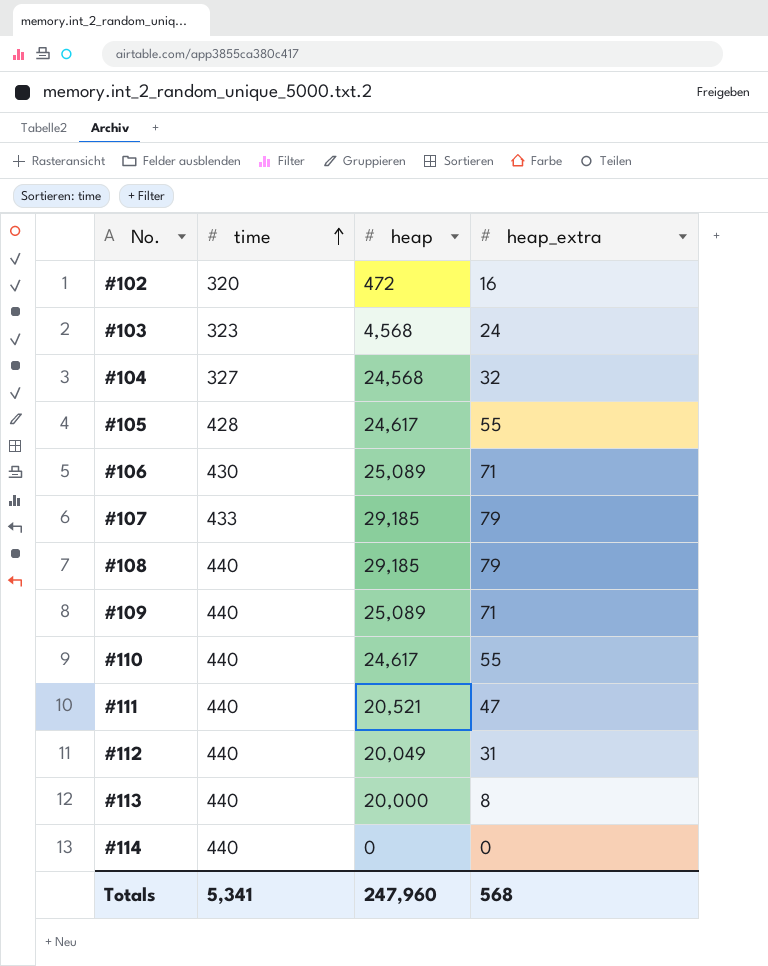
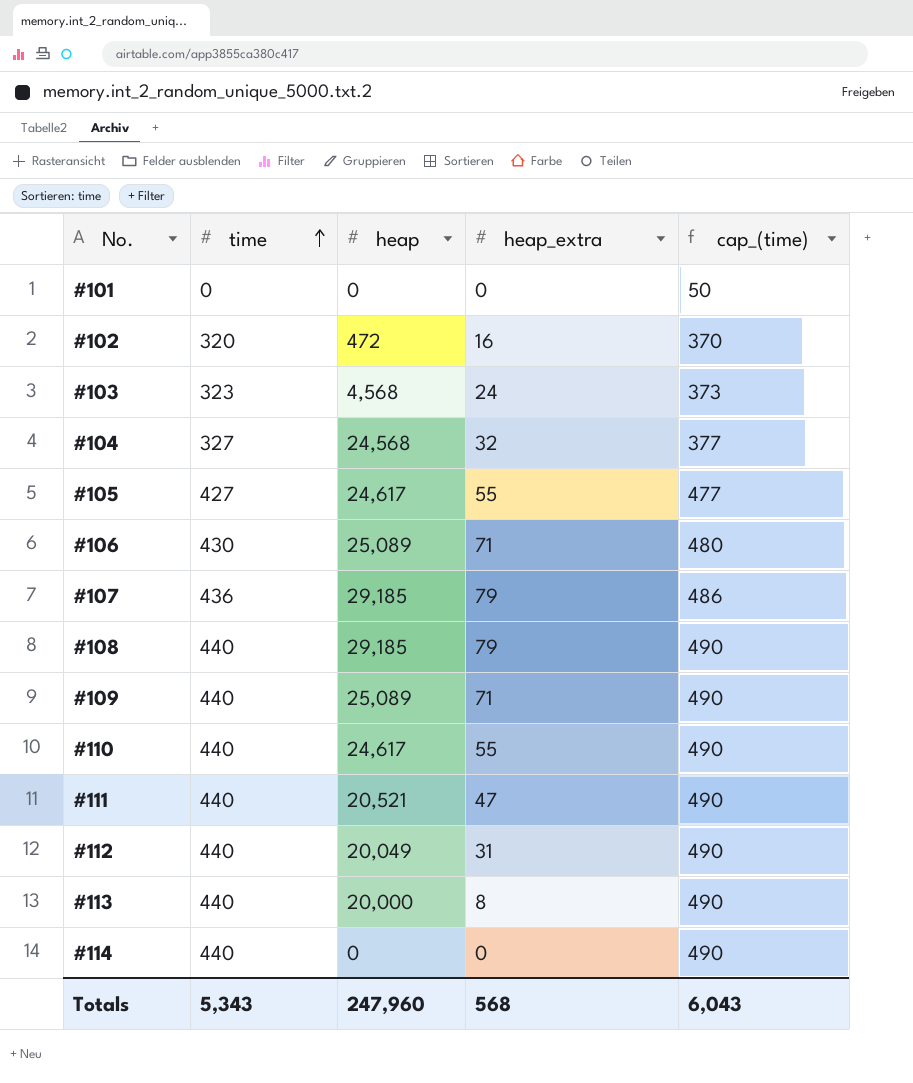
column cap_(time) | formula: none -> [time] + 50
row #101: none -> 0 | 0 | 0 | 50
#105 | time: 428 -> 427
#107 | time: 433 -> 436
Totals | time: 5,341 -> 5,343

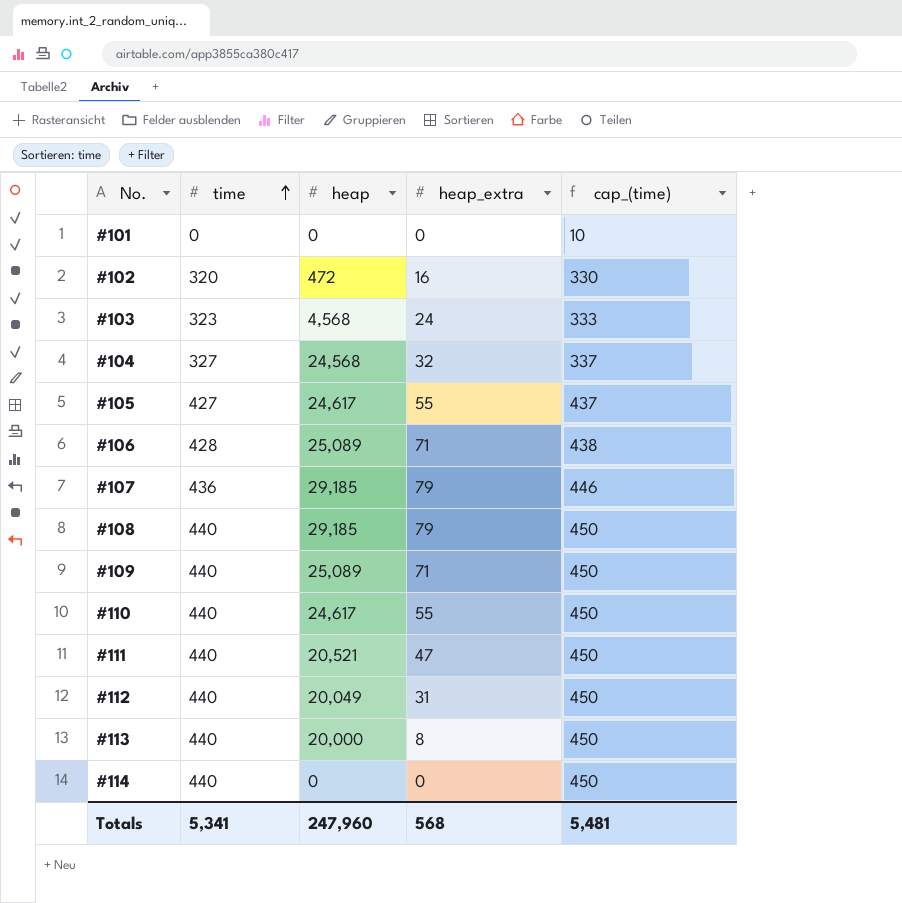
column cap_(time) | formula: [time] + 50 -> [time] + 10
#106 | time: 430 -> 428
Totals | time: 5,343 -> 5,341
Totals | cap_(time): 6,043 -> 5,481

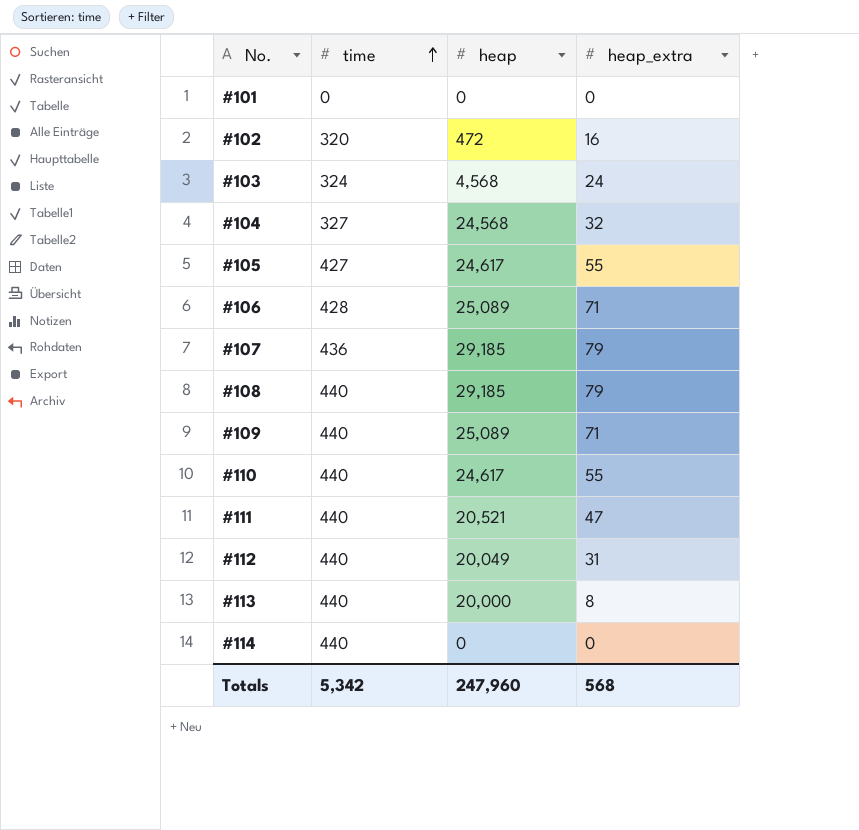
column cap_(time) | formula: [time] + 10 -> none
#103 | time: 323 -> 324
Totals | time: 5,341 -> 5,342

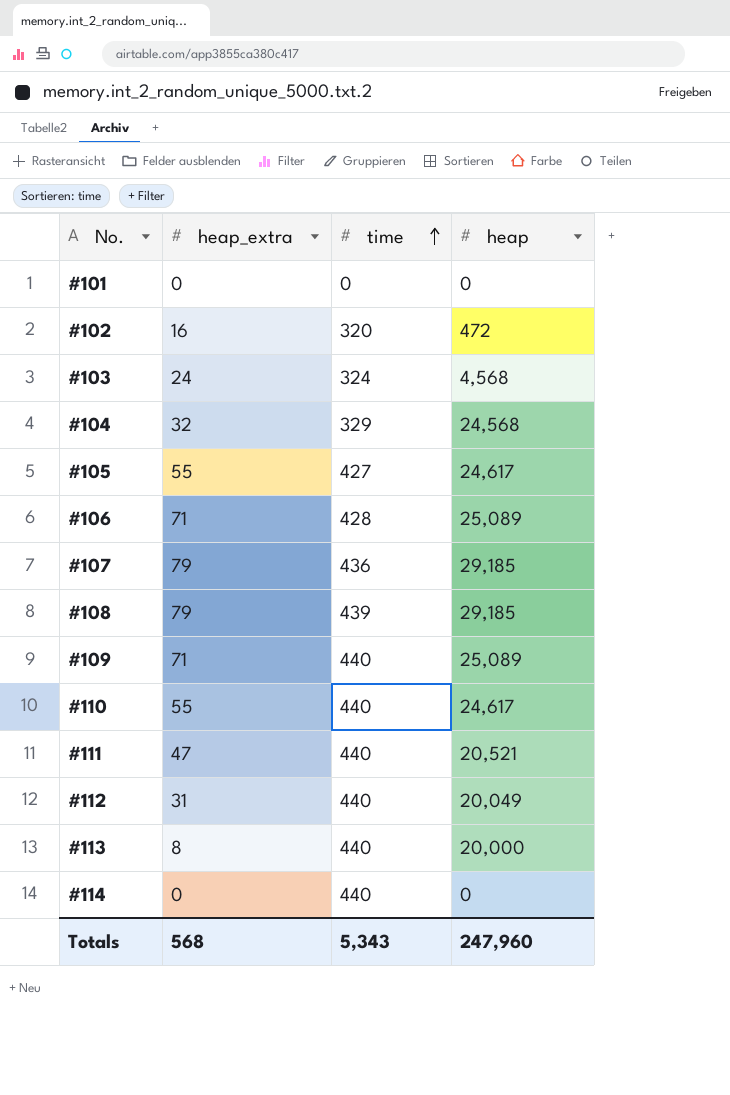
column heap_extra | position: 4 -> 2
#104 | time: 327 -> 329
#108 | time: 440 -> 439
Totals | time: 5,342 -> 5,343

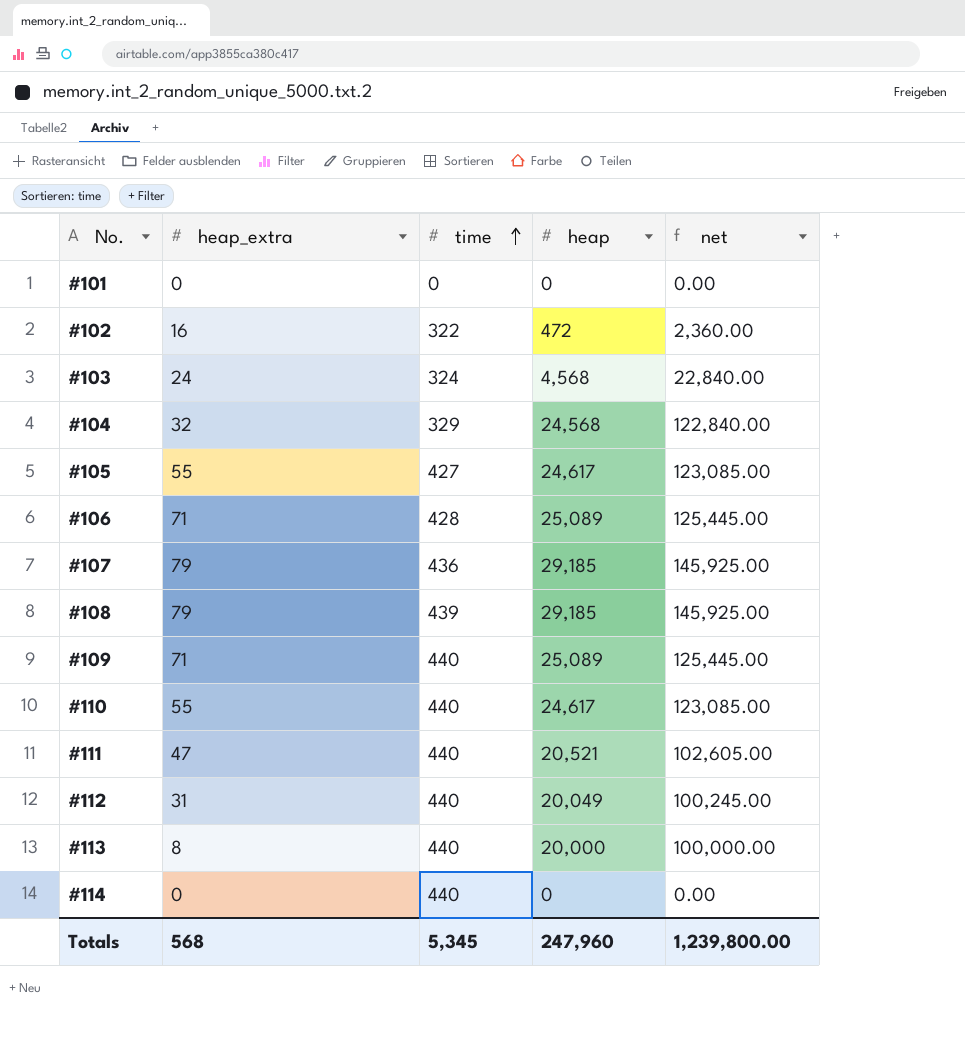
column net | formula: none -> [heap] * 5
#102 | time: 320 -> 322
Totals | time: 5,343 -> 5,345

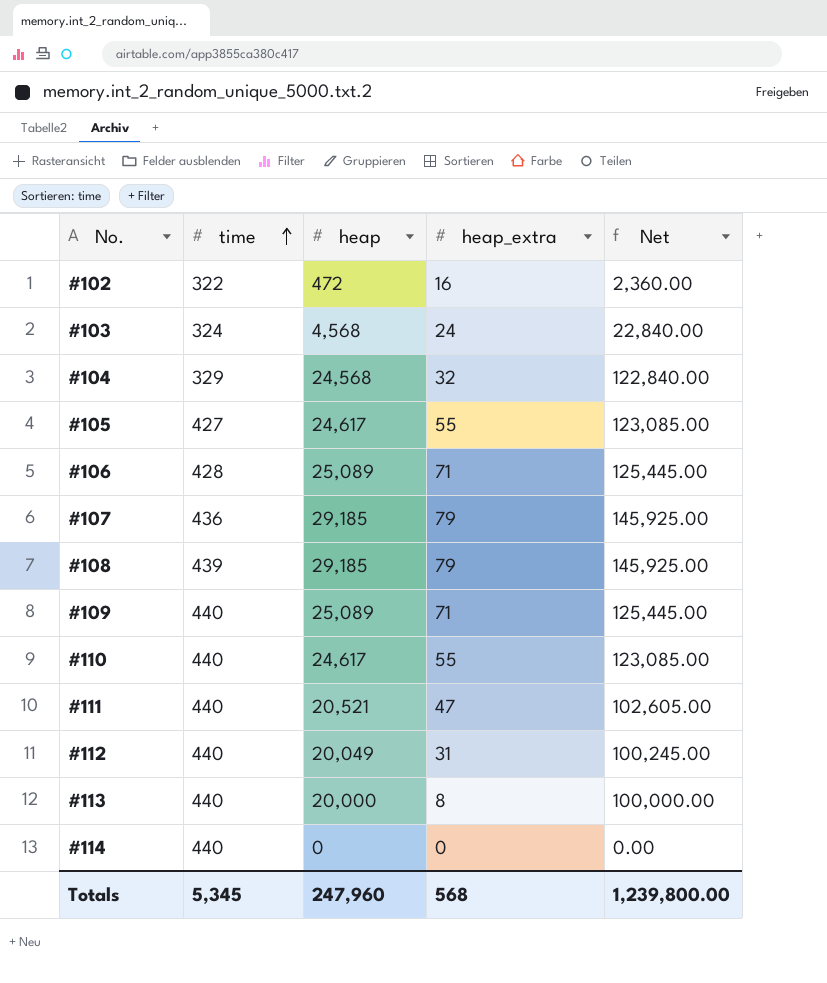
column heap_extra | position: 2 -> 4
column name: net -> Net
row #101: 0 | 0 | 0 | 0.00 -> none

